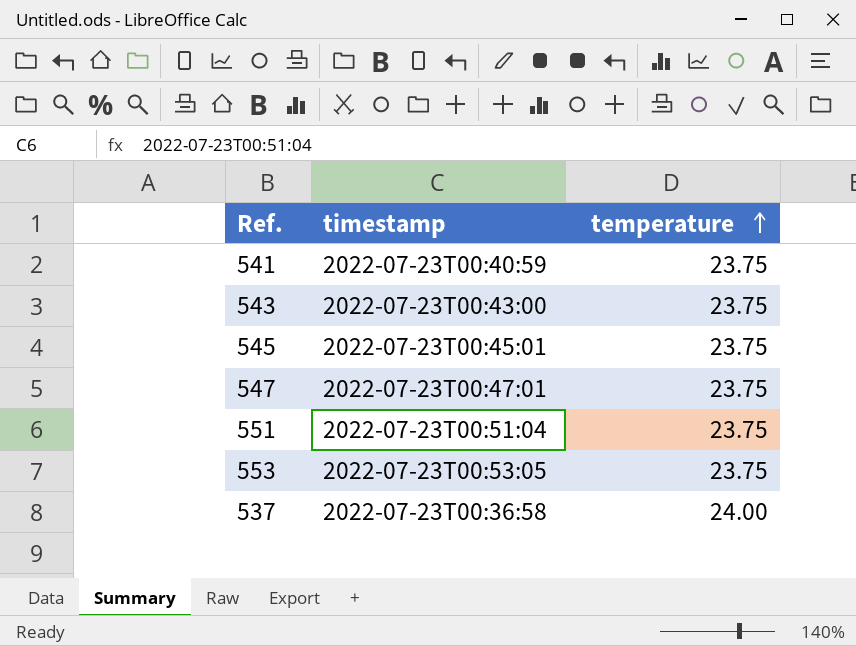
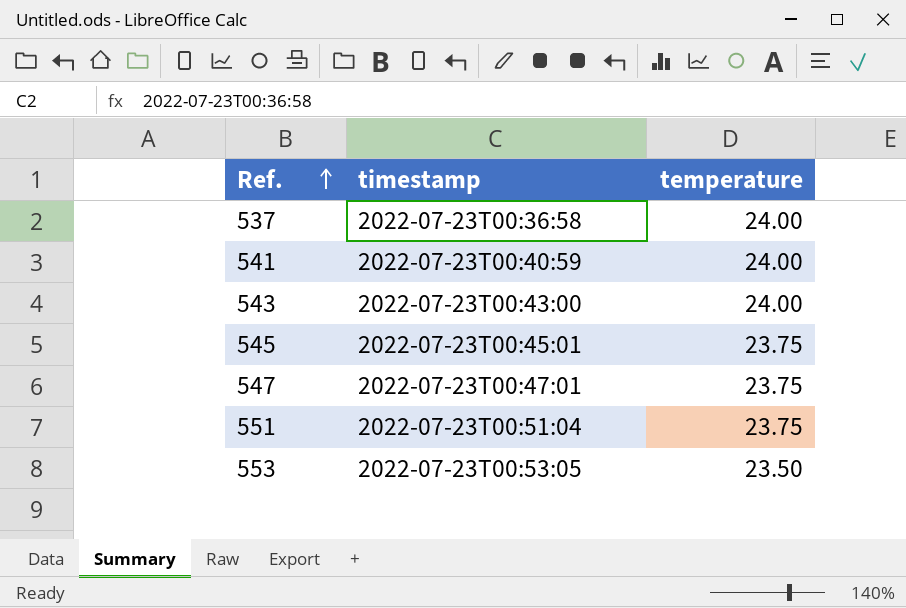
row order: temperature ascending -> Ref. ascending
541 | temperature: 23.75 -> 24.00
543 | temperature: 23.75 -> 24.00
553 | temperature: 23.75 -> 23.50

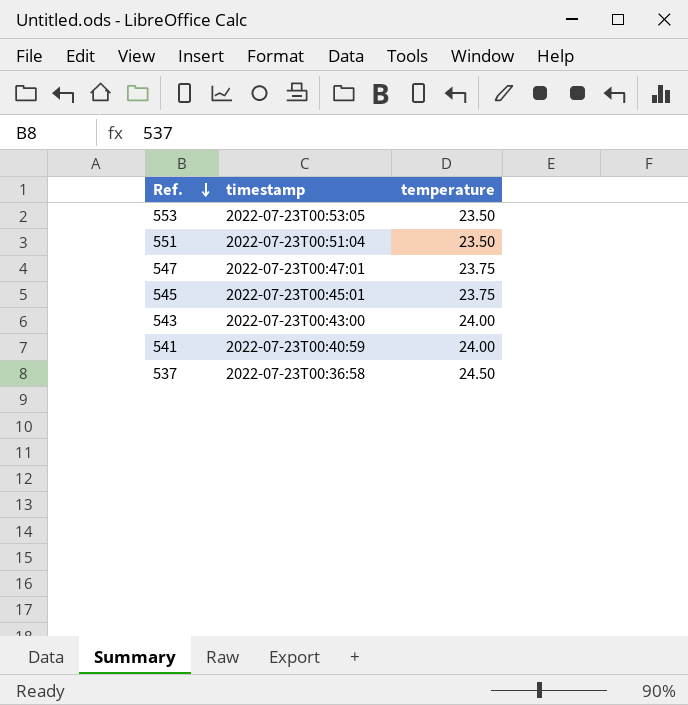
row order: Ref. ascending -> Ref. descending
551 | temperature: 23.75 -> 23.50
537 | temperature: 24.00 -> 24.50

